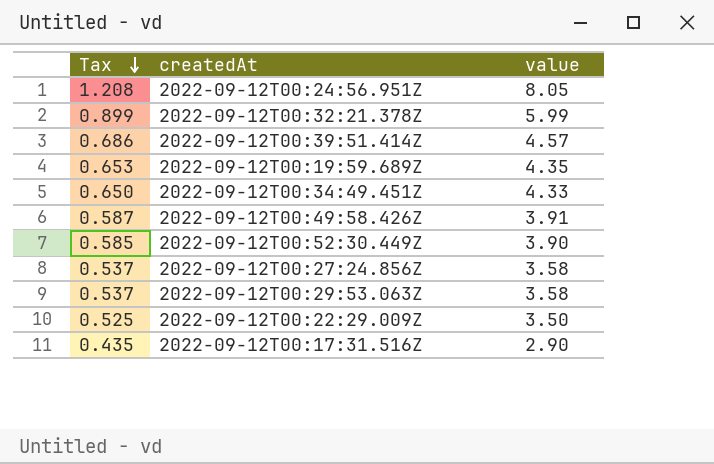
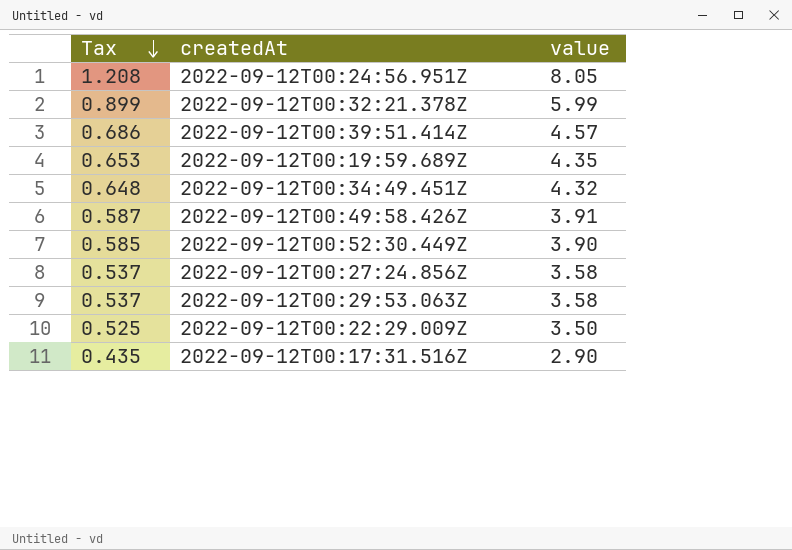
2022-09-12T00:34:49.451Z | Tax: 0.650 -> 0.648
2022-09-12T00:34:49.451Z | value: 4.33 -> 4.32

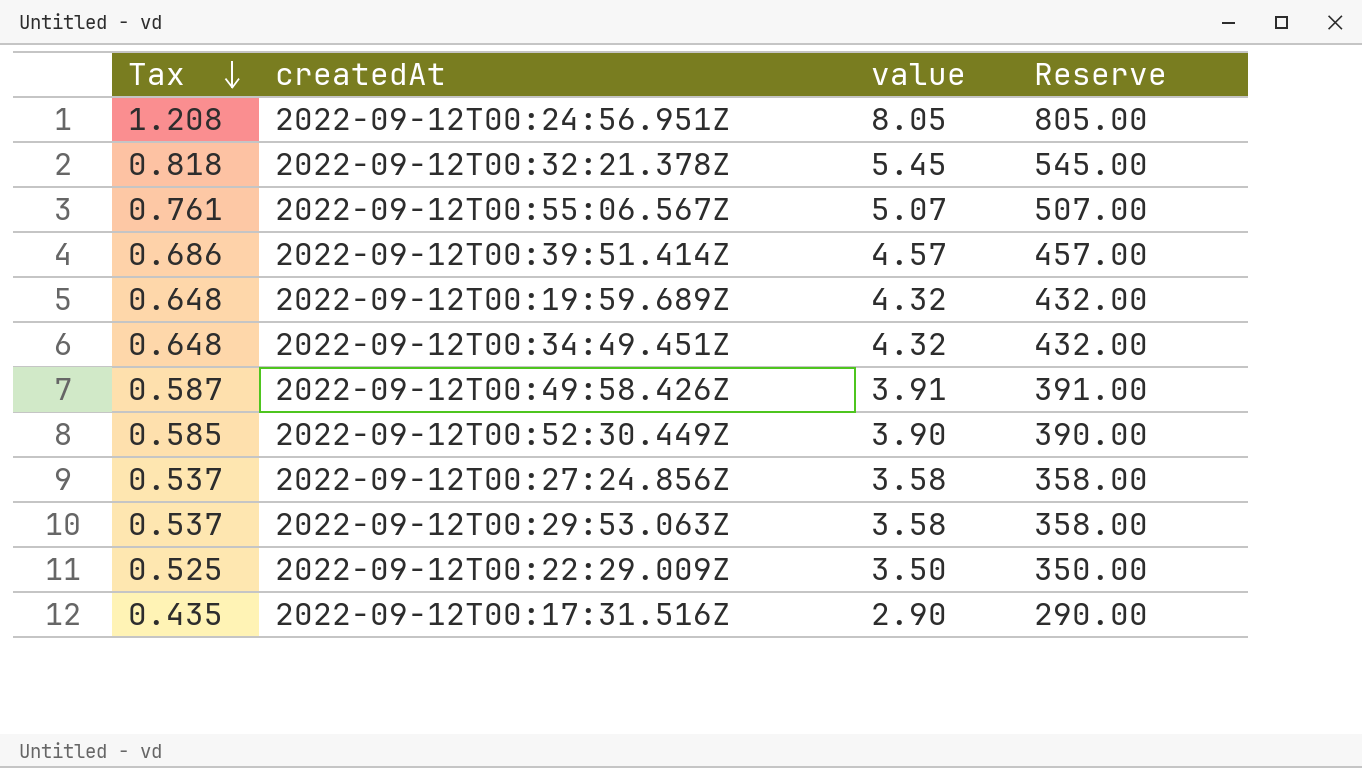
column Reserve | formula: none -> [value] * 100
2022-09-12T00:32:21.378Z | Tax: 0.899 -> 0.818
2022-09-12T00:32:21.378Z | value: 5.99 -> 5.45
row 2022-09-12T00:55:06.567Z: none -> 0.761 | 5.07 | 507.00
2022-09-12T00:19:59.689Z | Tax: 0.653 -> 0.648
2022-09-12T00:19:59.689Z | value: 4.35 -> 4.32

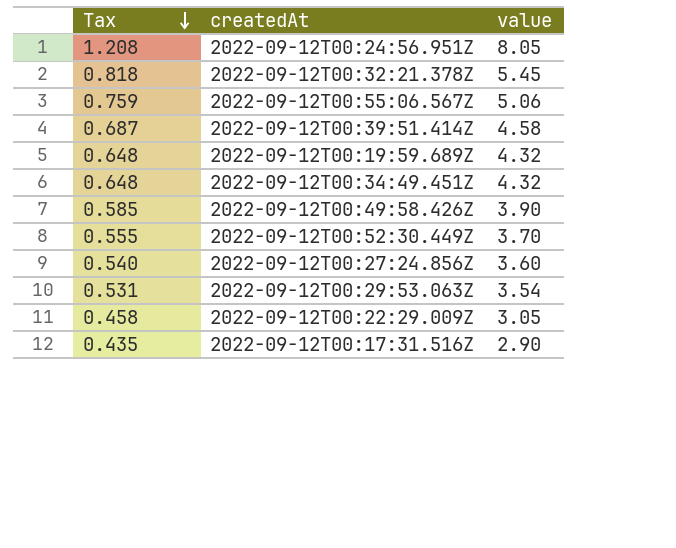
column Reserve | formula: [value] * 100 -> none
2022-09-12T00:55:06.567Z | Tax: 0.761 -> 0.759
2022-09-12T00:55:06.567Z | value: 5.07 -> 5.06
2022-09-12T00:39:51.414Z | Tax: 0.686 -> 0.687
2022-09-12T00:39:51.414Z | value: 4.57 -> 4.58
2022-09-12T00:49:58.426Z | Tax: 0.587 -> 0.585
2022-09-12T00:49:58.426Z | value: 3.91 -> 3.90
2022-09-12T00:52:30.449Z | Tax: 0.585 -> 0.555
2022-09-12T00:52:30.449Z | value: 3.90 -> 3.70
2022-09-12T00:27:24.856Z | Tax: 0.537 -> 0.540
2022-09-12T00:27:24.856Z | value: 3.58 -> 3.60
2022-09-12T00:29:53.063Z | Tax: 0.537 -> 0.531
2022-09-12T00:29:53.063Z | value: 3.58 -> 3.54
2022-09-12T00:22:29.009Z | Tax: 0.525 -> 0.458
2022-09-12T00:22:29.009Z | value: 3.50 -> 3.05

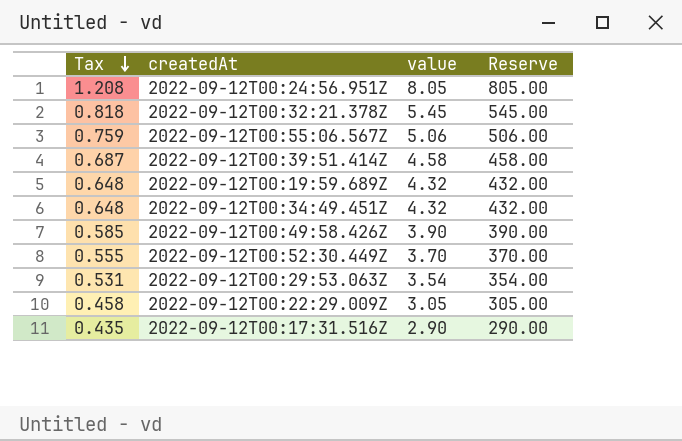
column Reserve | formula: none -> [value] * 100
row 2022-09-12T00:27:24.856Z: 0.540 | 3.60 -> none

